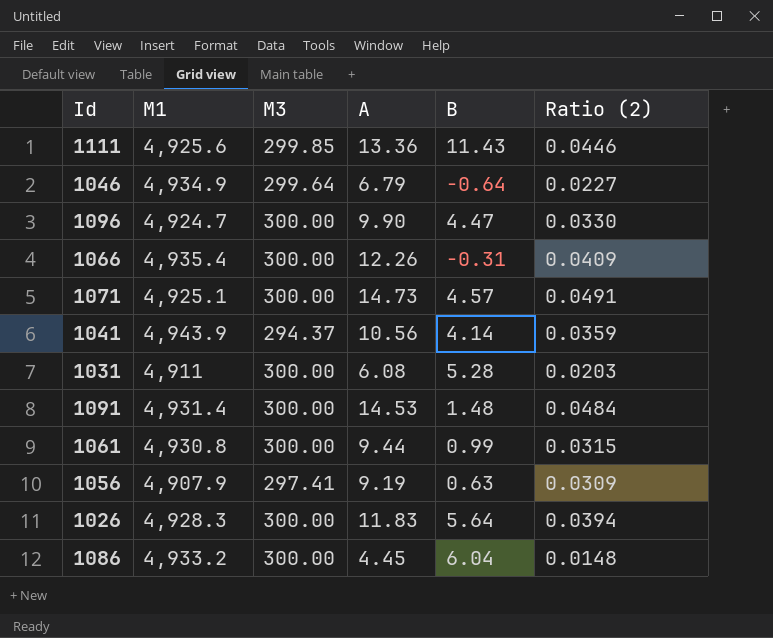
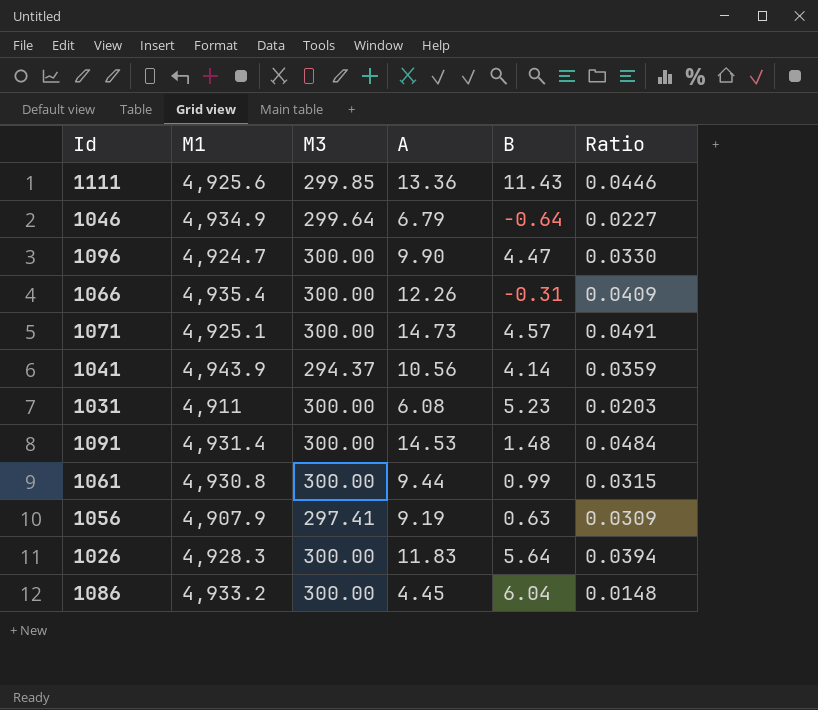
column name: Ratio (2) -> Ratio
1031 | B: 5.28 -> 5.23

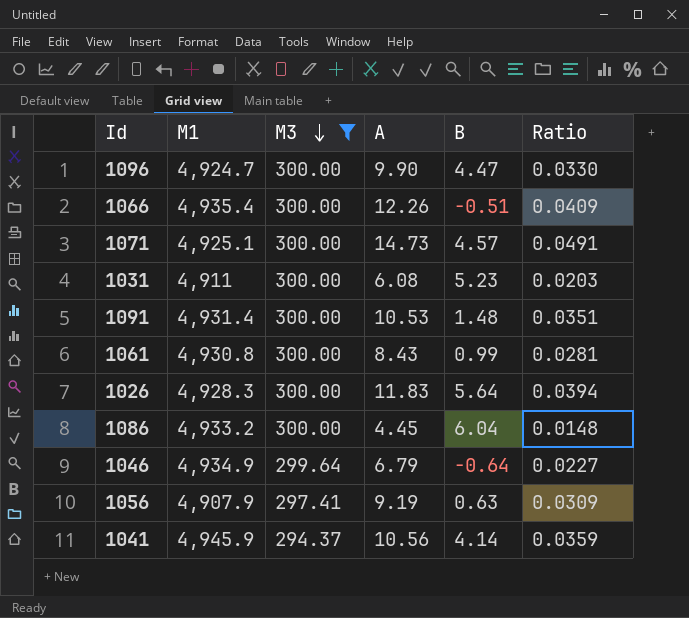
filter: none -> M3 != 299.85
row order: none -> M3 descending
1066 | B: -0.31 -> -0.51
1091 | A: 14.53 -> 10.53
1091 | Ratio: 0.0484 -> 0.0351
1061 | A: 9.44 -> 8.43
1061 | Ratio: 0.0315 -> 0.0281
1041 | M1: 4,943.9 -> 4,945.9

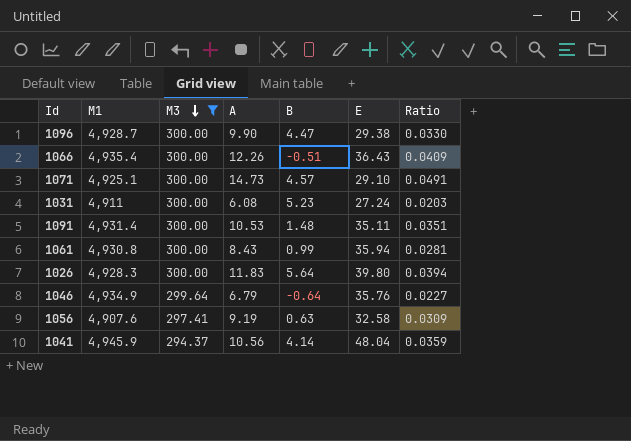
column E | position: none -> 6
row 1086: 4,933.2 | 300.00 | 4.45 | 6.04 | 0.0148 -> none
1096 | M1: 4,924.7 -> 4,928.7
1056 | M1: 4,907.9 -> 4,907.6

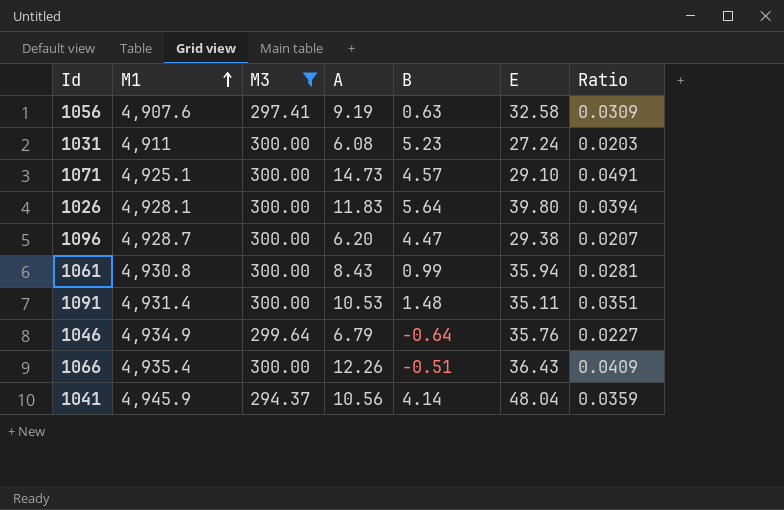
row order: M3 descending -> M1 ascending
1026 | M1: 4,928.3 -> 4,928.1
1096 | A: 9.90 -> 6.20
1096 | Ratio: 0.0330 -> 0.0207

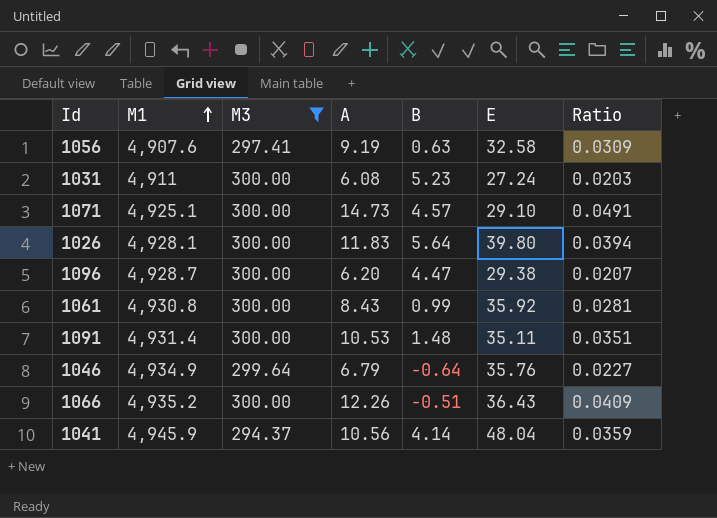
1061 | E: 35.94 -> 35.92
1066 | M1: 4,935.4 -> 4,935.2

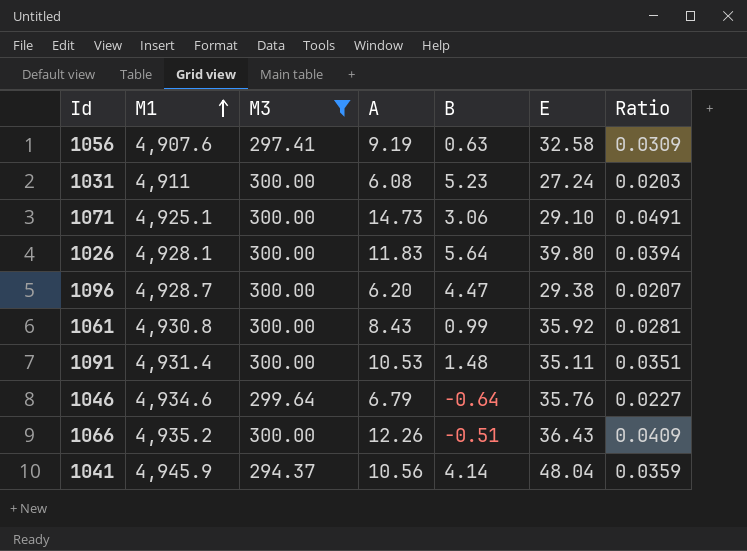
1071 | B: 4.57 -> 3.06
1046 | M1: 4,934.9 -> 4,934.6

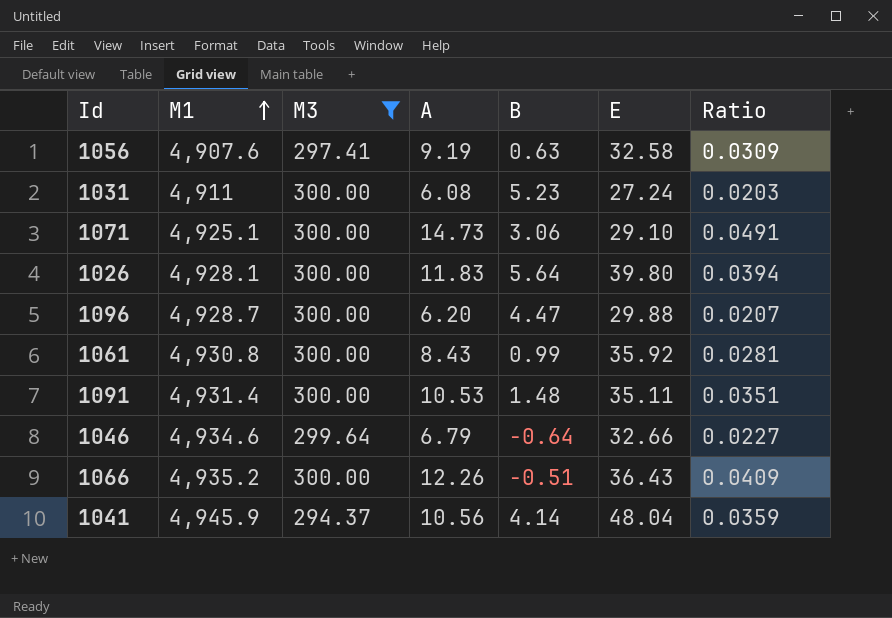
1096 | E: 29.38 -> 29.88
1046 | E: 35.76 -> 32.66

